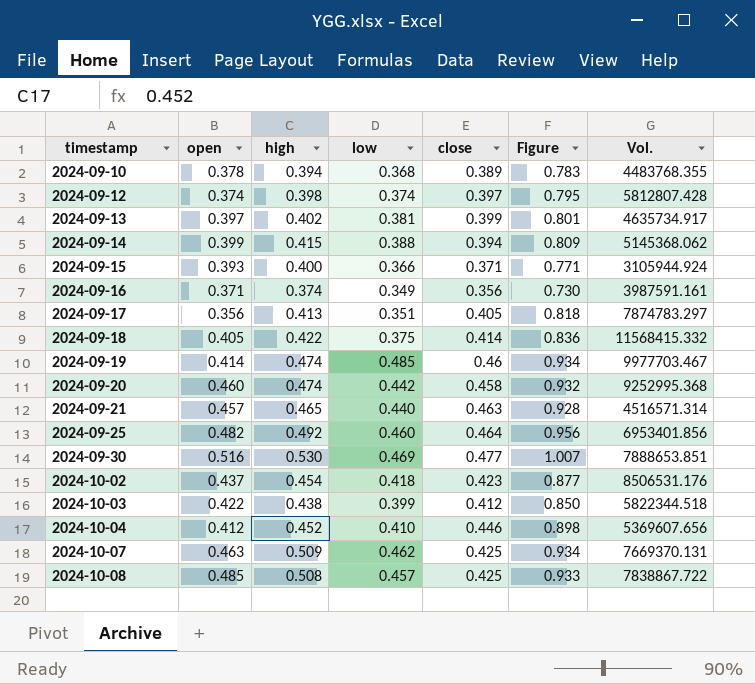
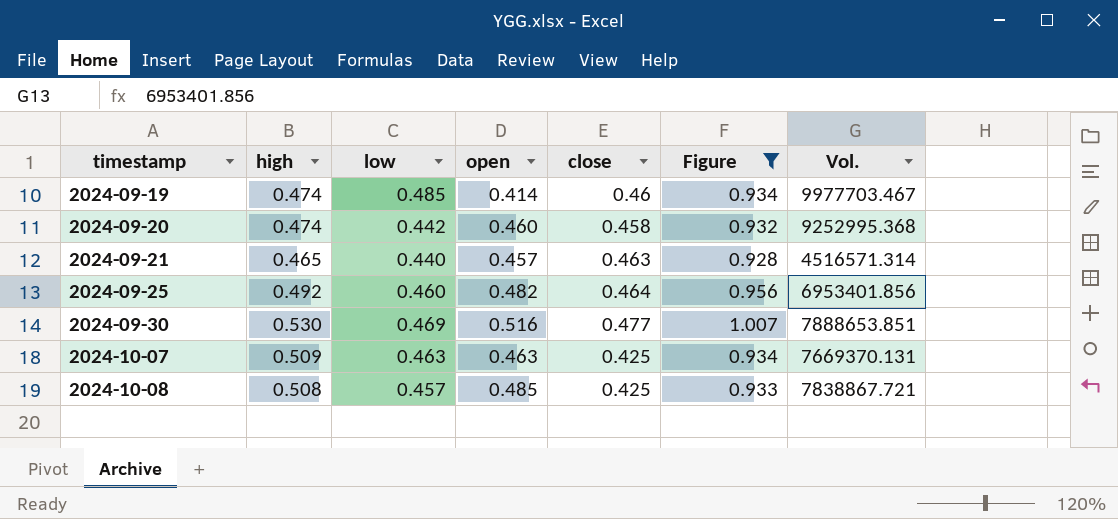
filter: none -> Figure >= 0.928
column open | position: 2 -> 4
2024-10-07 | low: 0.462 -> 0.463
2024-10-08 | Vol.: 7838867.722 -> 7838867.721

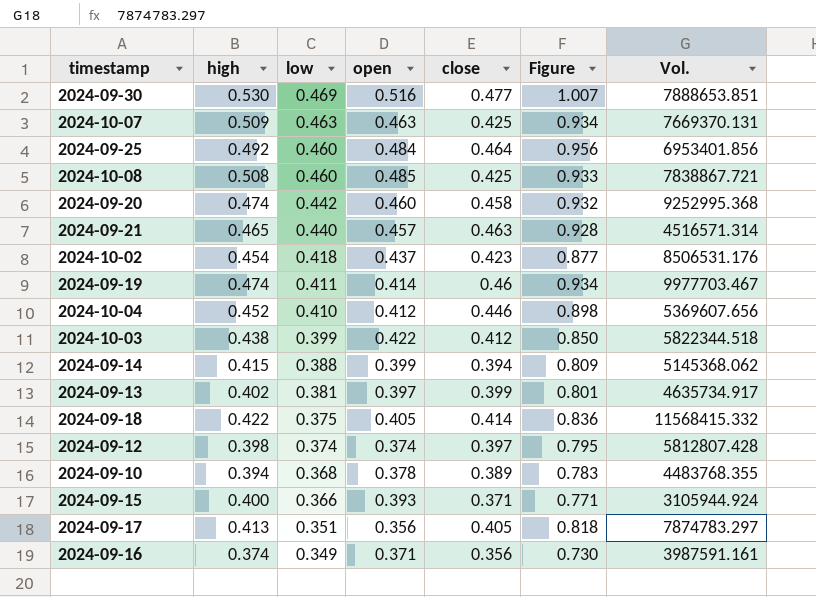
filter: Figure >= 0.928 -> none
row order: timestamp ascending -> low descending
2024-09-25 | open: 0.482 -> 0.484
2024-10-08 | low: 0.457 -> 0.460
2024-09-19 | low: 0.485 -> 0.411

